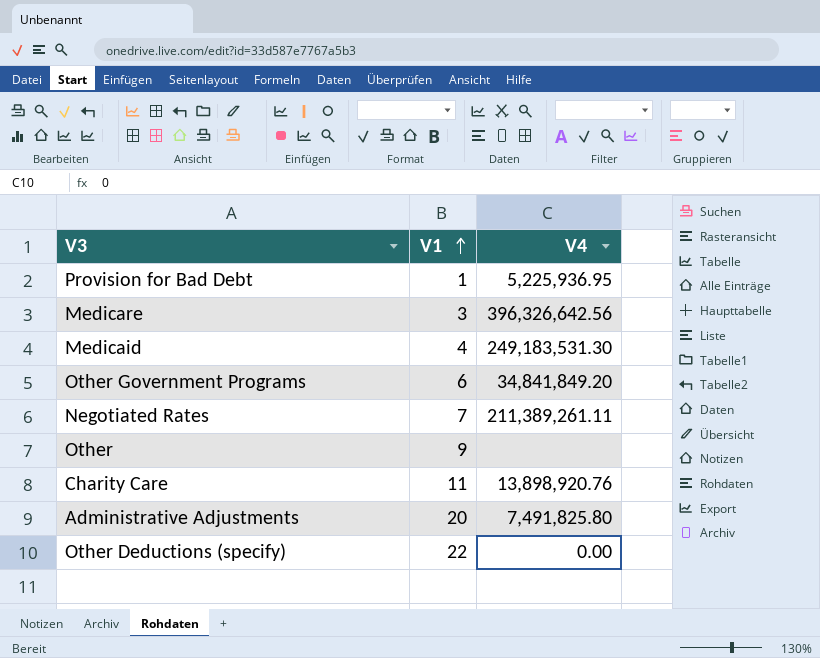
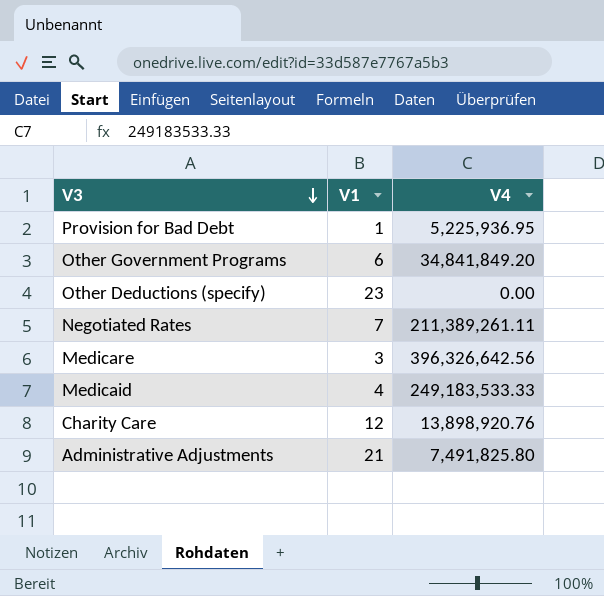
row order: V1 ascending -> V3 descending
row Other: 9 | none -> none
Other Deductions (specify) | V1: 22 -> 23
Medicaid | V4: 249,183,531.30 -> 249,183,533.33
Charity Care | V1: 11 -> 12
Administrative Adjustments | V1: 20 -> 21

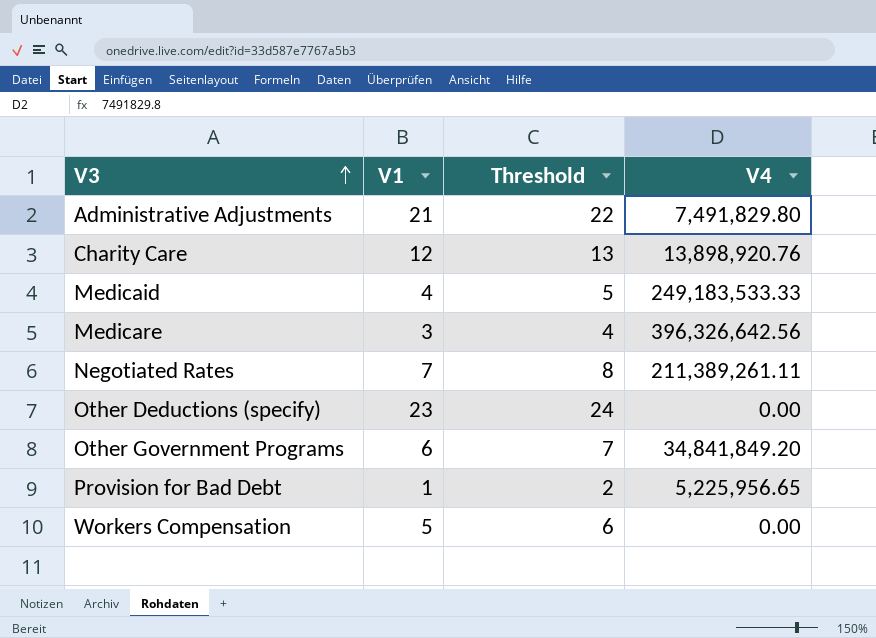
row order: V3 descending -> V3 ascending
column Threshold | formula: none -> [V1] + 1
Administrative Adjustments | V4: 7,491,825.80 -> 7,491,829.80
Provision for Bad Debt | V4: 5,225,936.95 -> 5,225,956.65
row Workers Compensation: none -> 5 | 6 | 0.00

